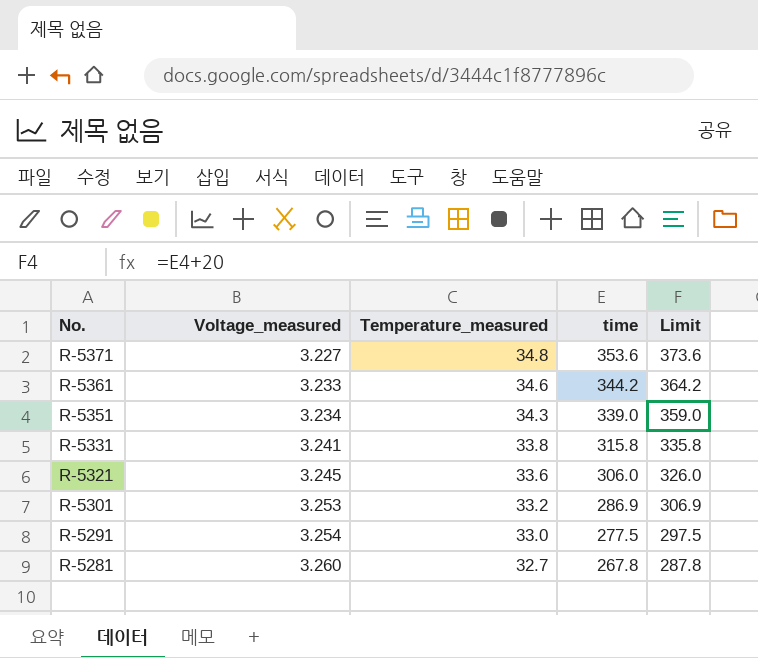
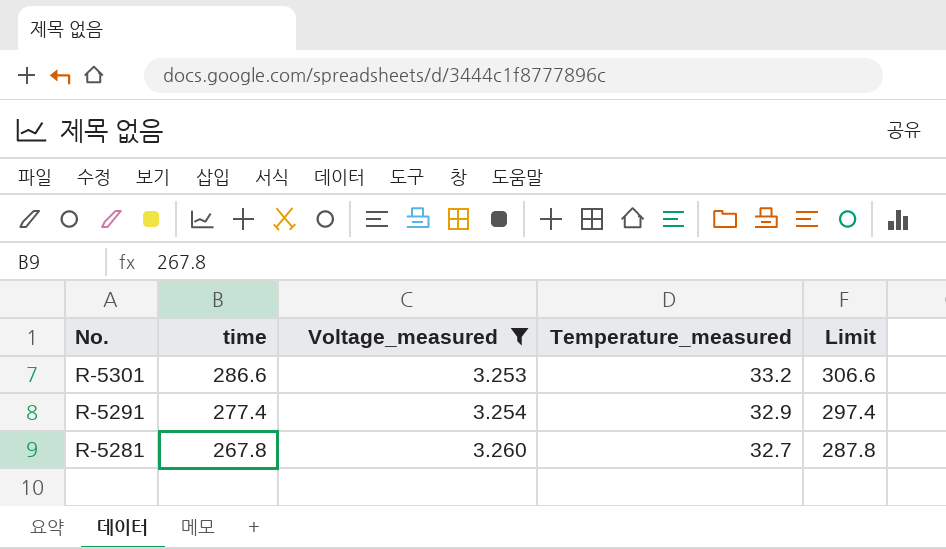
filter: none -> Voltage_measured >= 3.253
column time | position: 4 -> 2
R-5301 | time: 286.9 -> 286.6
R-5301 | Limit: 306.9 -> 306.6
R-5291 | time: 277.5 -> 277.4
R-5291 | Temperature_measured: 33.0 -> 32.9
R-5291 | Limit: 297.5 -> 297.4

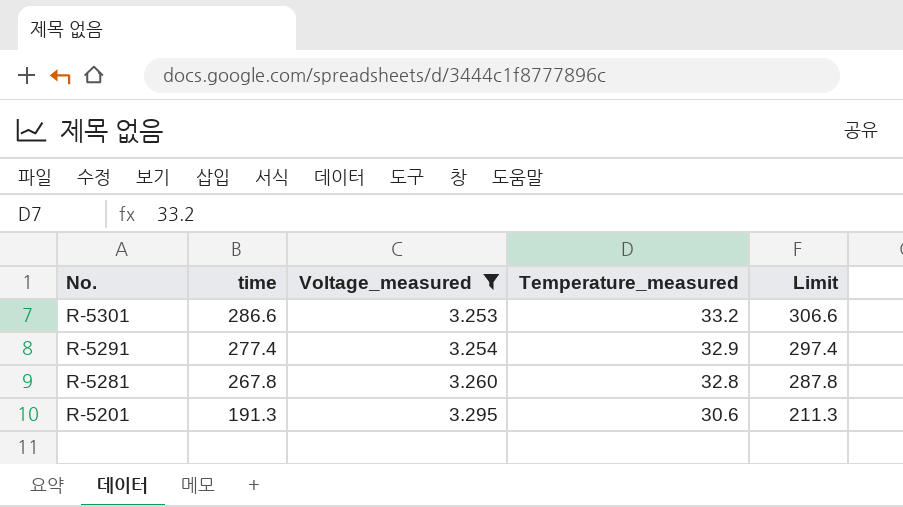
R-5281 | Temperature_measured: 32.7 -> 32.8
row R-5201: none -> 191.3 | 3.295 | 30.6 | 211.3

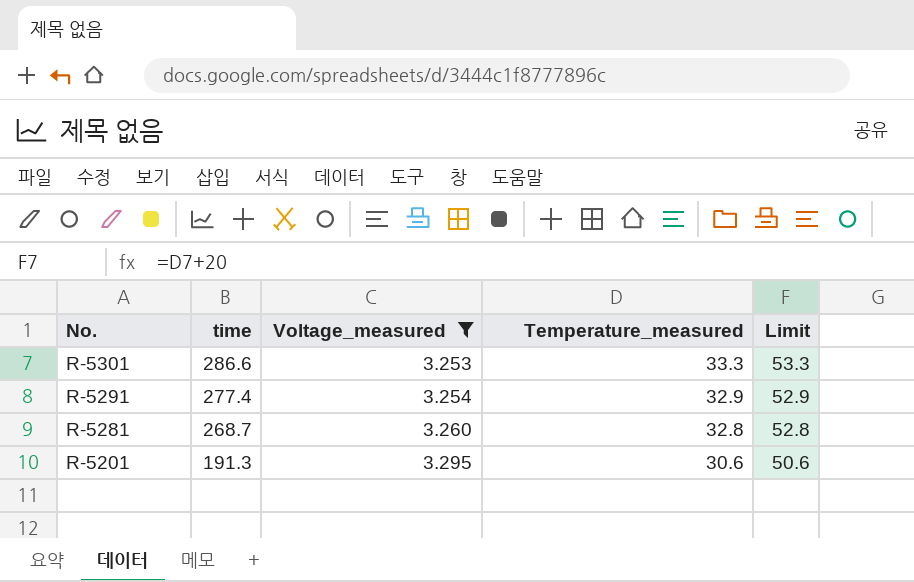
column Limit | formula: [time] + 20 -> [Temperature_measured] + 20
R-5301 | Temperature_measured: 33.2 -> 33.3
R-5281 | time: 267.8 -> 268.7

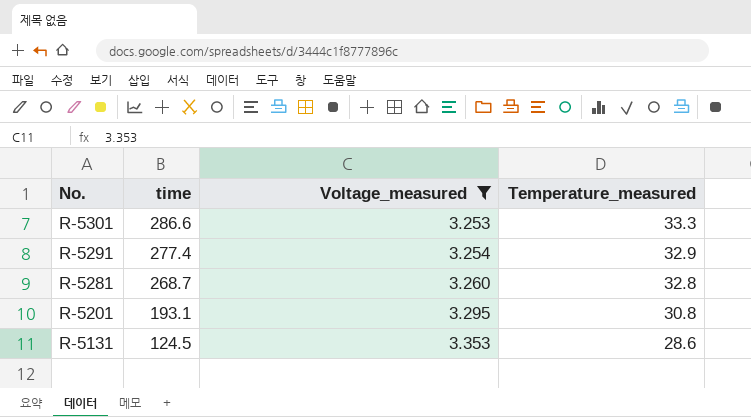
column Limit | formula: [Temperature_measured] + 20 -> none
R-5201 | time: 191.3 -> 193.1
R-5201 | Temperature_measured: 30.6 -> 30.8
row R-5131: none -> 124.5 | 3.353 | 28.6

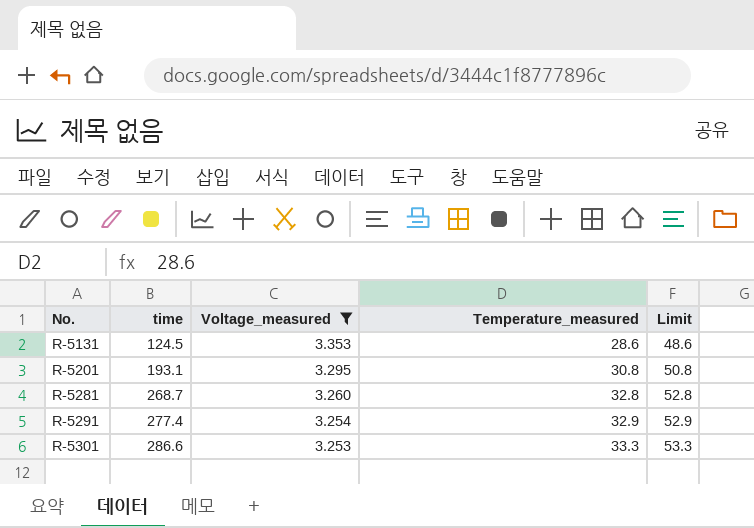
row order: No. descending -> No. ascending
column Limit | formula: none -> [Temperature_measured] + 20

